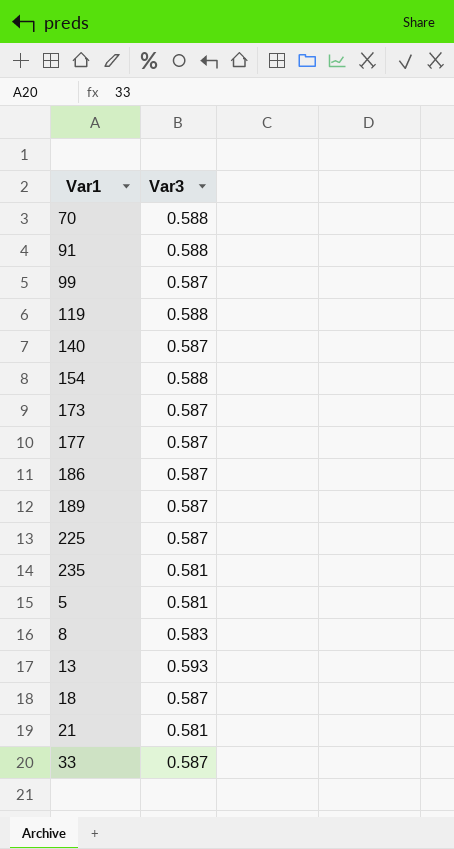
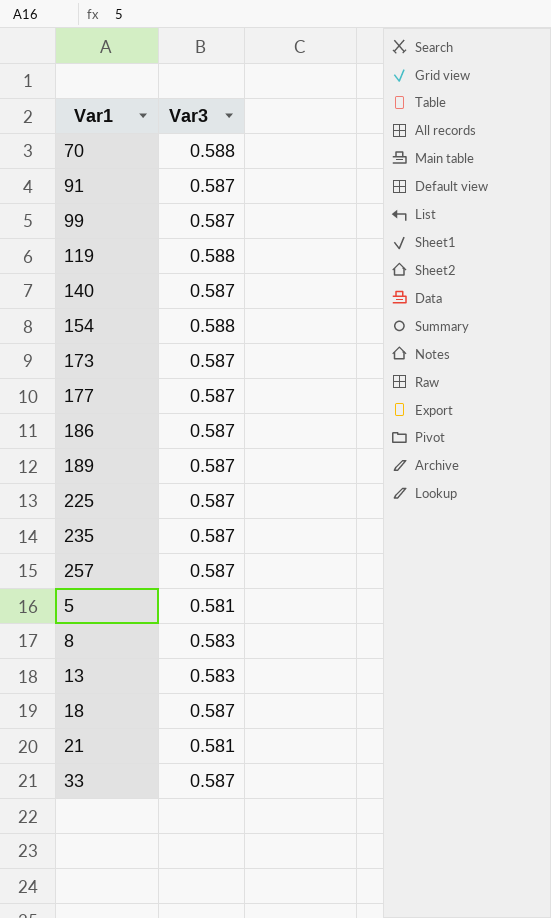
91 | Var3: 0.588 -> 0.587
235 | Var3: 0.581 -> 0.587
row 257: none -> 0.587
13 | Var3: 0.593 -> 0.583

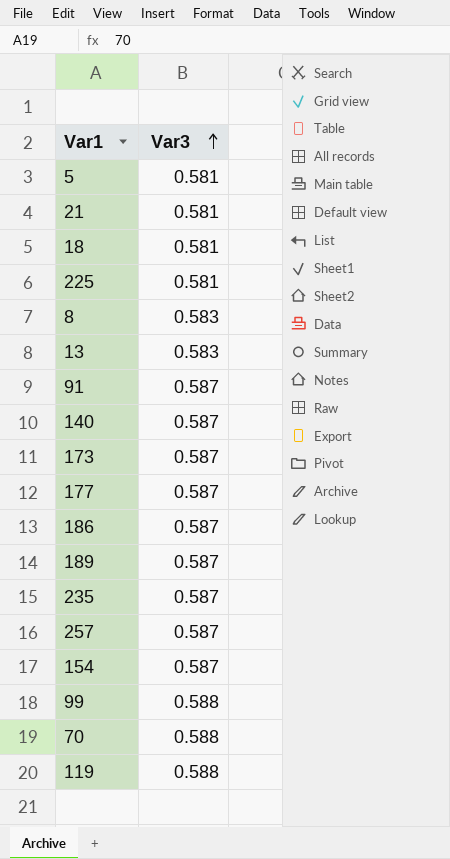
row order: none -> Var3 ascending
row 33: 0.587 -> none
18 | Var3: 0.587 -> 0.581
225 | Var3: 0.587 -> 0.581
154 | Var3: 0.588 -> 0.587
99 | Var3: 0.587 -> 0.588

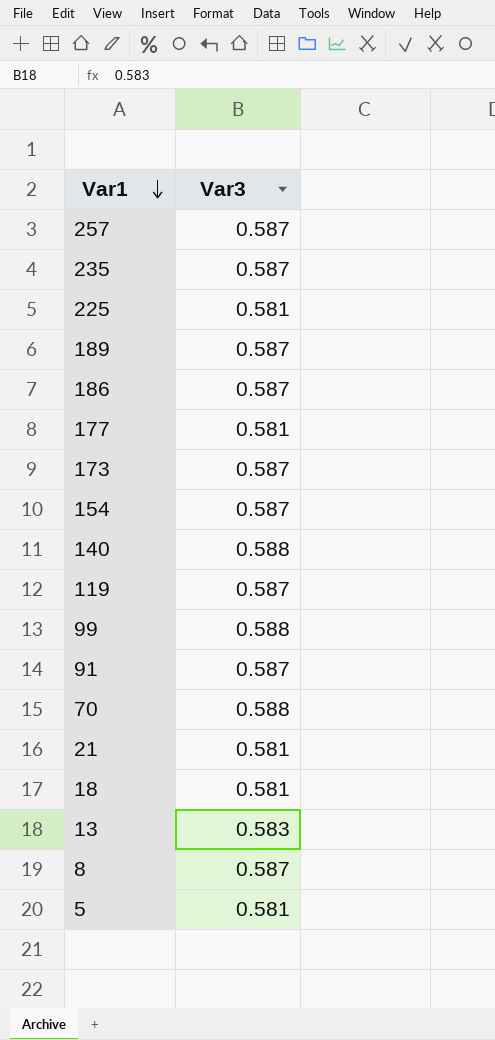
row order: Var3 ascending -> Var1 descending
177 | Var3: 0.587 -> 0.581
140 | Var3: 0.587 -> 0.588
119 | Var3: 0.588 -> 0.587
8 | Var3: 0.583 -> 0.587

